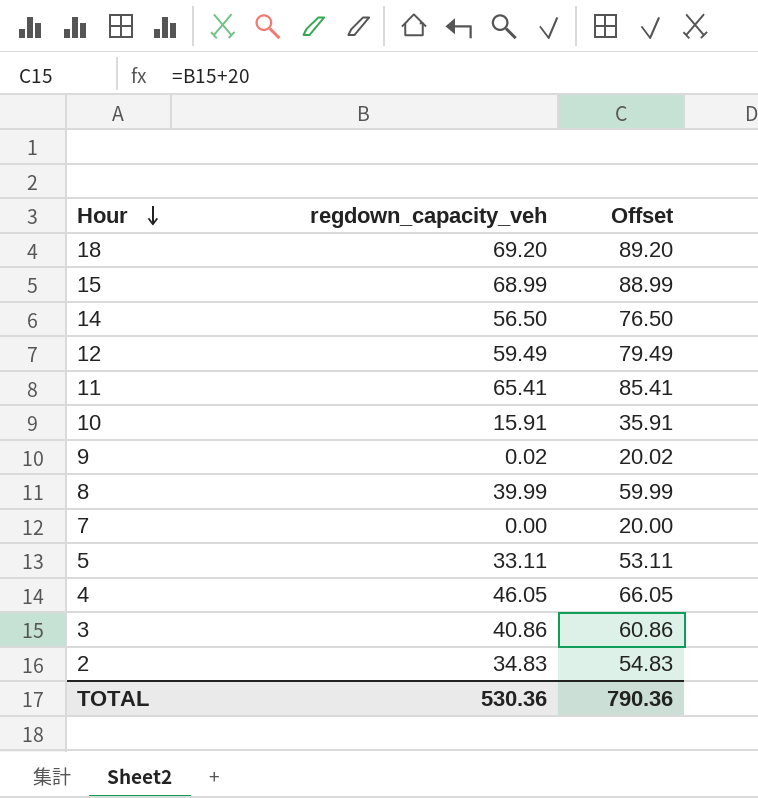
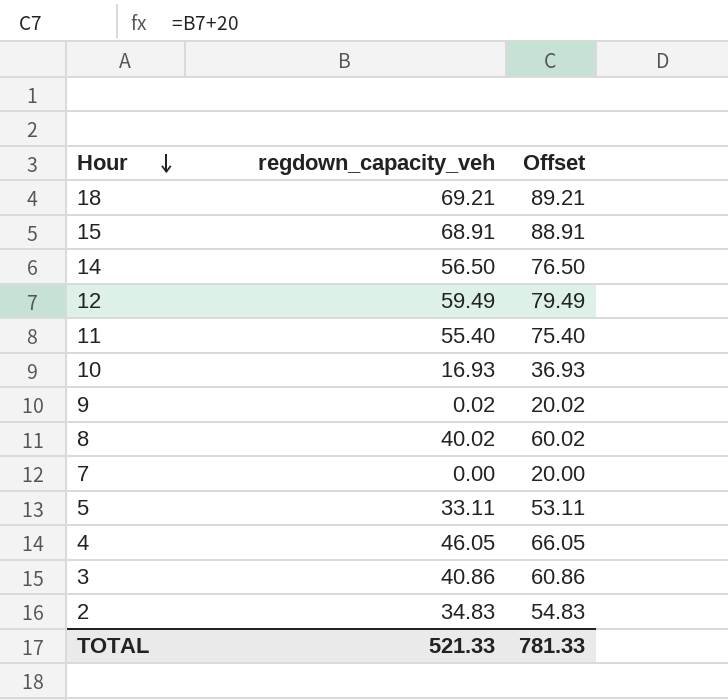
18 | regdown_capacity_veh: 69.20 -> 69.21
18 | Offset: 89.20 -> 89.21
15 | regdown_capacity_veh: 68.99 -> 68.91
15 | Offset: 88.99 -> 88.91
11 | regdown_capacity_veh: 65.41 -> 55.40
11 | Offset: 85.41 -> 75.40
10 | regdown_capacity_veh: 15.91 -> 16.93
10 | Offset: 35.91 -> 36.93
8 | regdown_capacity_veh: 39.99 -> 40.02
8 | Offset: 59.99 -> 60.02
TOTAL | regdown_capacity_veh: 530.36 -> 521.33
TOTAL | Offset: 790.36 -> 781.33

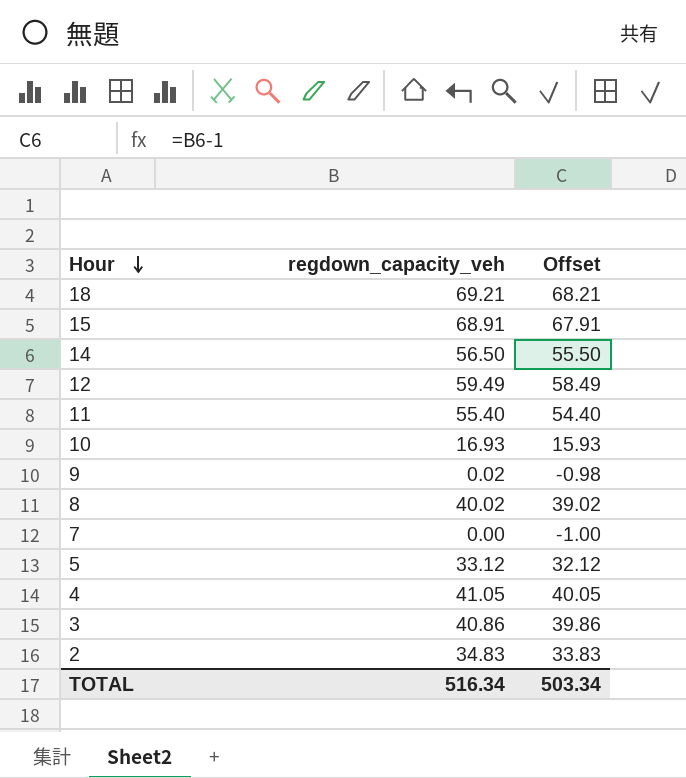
column Offset | formula: [regdown_capacity_veh] + 20 -> [regdown_capacity_veh] - 1
5 | regdown_capacity_veh: 33.11 -> 33.12
4 | regdown_capacity_veh: 46.05 -> 41.05
TOTAL | regdown_capacity_veh: 521.33 -> 516.34
TOTAL | Offset: 781.33 -> 503.34

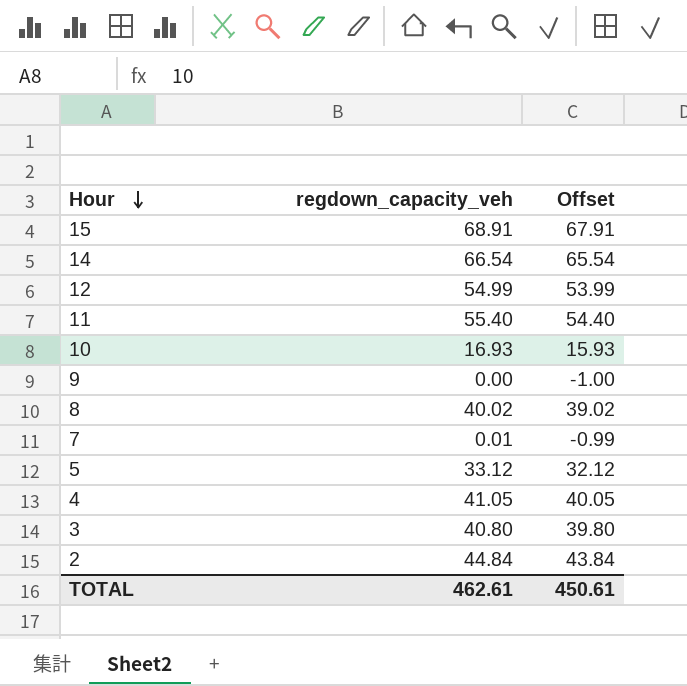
row 18: 69.21 | 68.21 -> none
14 | regdown_capacity_veh: 56.50 -> 66.54
14 | Offset: 55.50 -> 65.54
12 | regdown_capacity_veh: 59.49 -> 54.99
12 | Offset: 58.49 -> 53.99
9 | regdown_capacity_veh: 0.02 -> 0.00
9 | Offset: -0.98 -> -1.00
7 | regdown_capacity_veh: 0.00 -> 0.01
7 | Offset: -1.00 -> -0.99
3 | regdown_capacity_veh: 40.86 -> 40.80
3 | Offset: 39.86 -> 39.80
2 | regdown_capacity_veh: 34.83 -> 44.84
2 | Offset: 33.83 -> 43.84
TOTAL | regdown_capacity_veh: 516.34 -> 462.61
TOTAL | Offset: 503.34 -> 450.61

